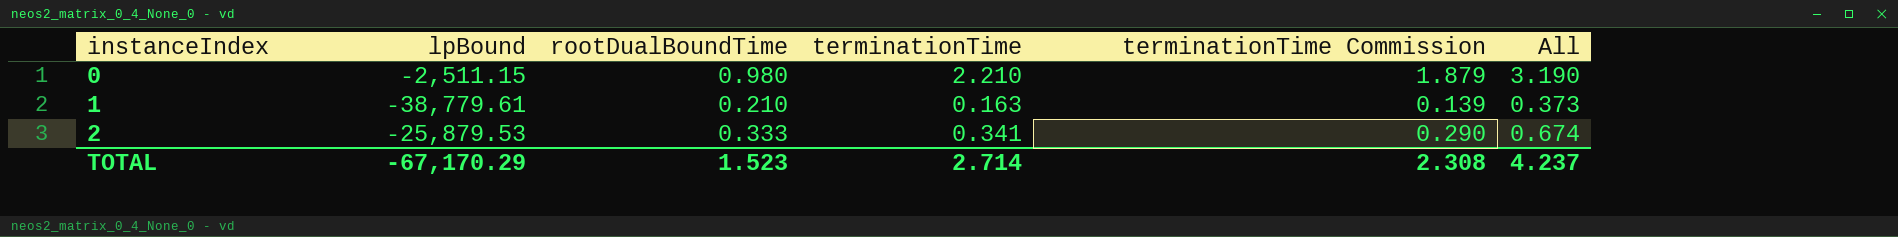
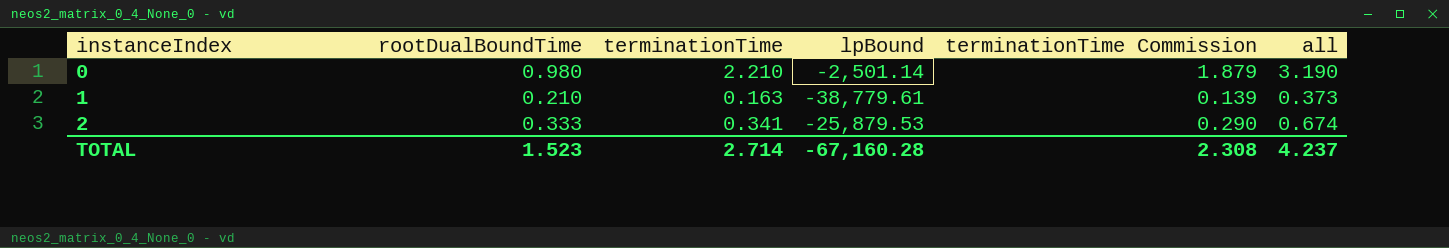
column lpBound | position: 2 -> 4
column name: All -> all
0 | lpBound: -2,511.15 -> -2,501.14
TOTAL | lpBound: -67,170.29 -> -67,160.28

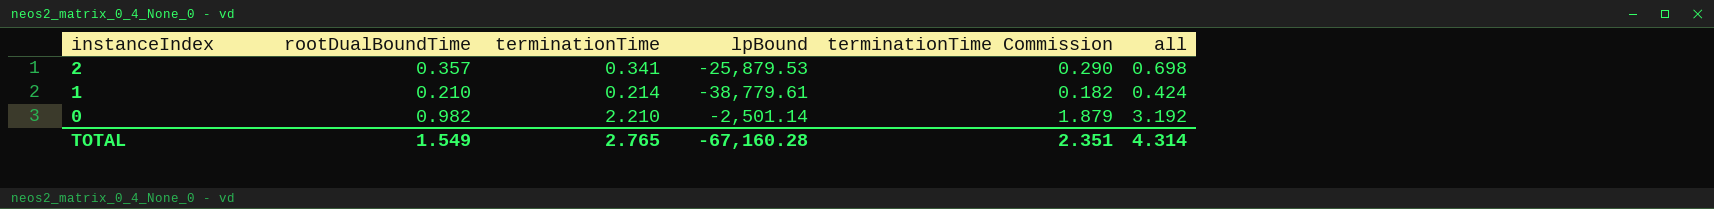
row order: instanceIndex ascending -> instanceIndex descending
2 | rootDualBoundTime: 0.333 -> 0.357
2 | all: 0.674 -> 0.698
1 | terminationTime: 0.163 -> 0.214
1 | terminationTime Commission: 0.139 -> 0.182
1 | all: 0.373 -> 0.424
0 | rootDualBoundTime: 0.980 -> 0.982
0 | all: 3.190 -> 3.192
TOTAL | rootDualBoundTime: 1.523 -> 1.549
TOTAL | terminationTime: 2.714 -> 2.765
TOTAL | terminationTime Commission: 2.308 -> 2.351
TOTAL | all: 4.237 -> 4.314

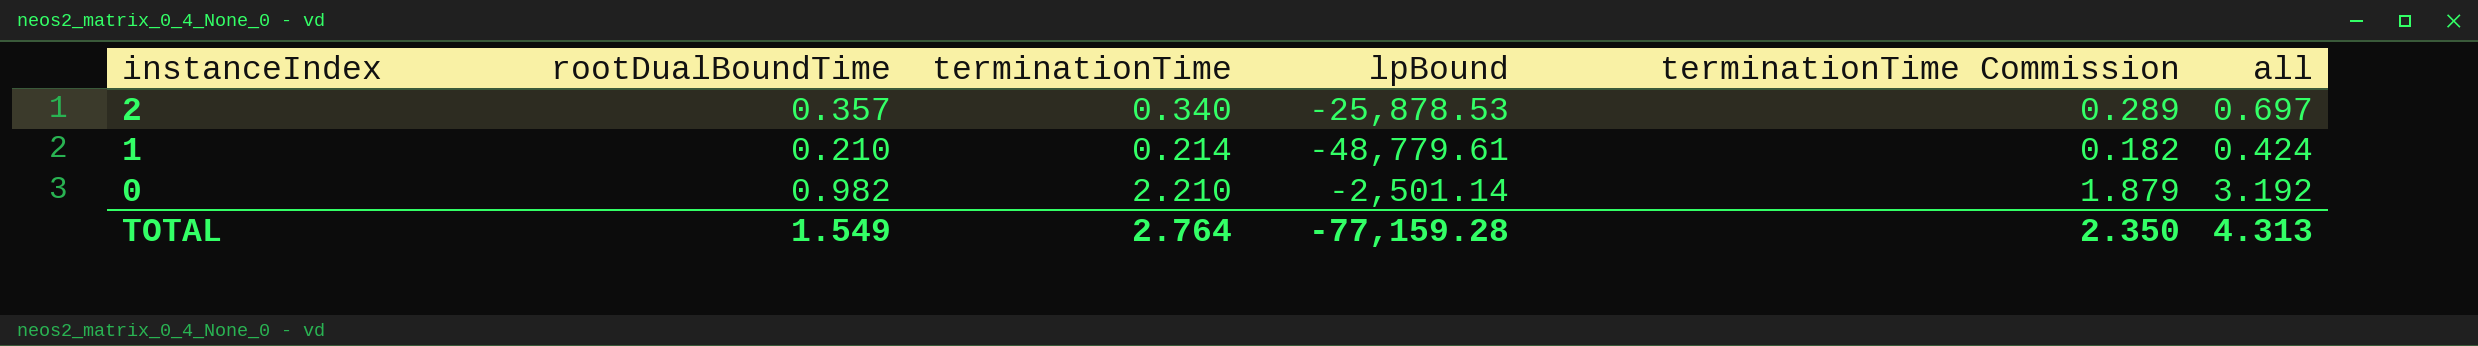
2 | terminationTime: 0.341 -> 0.340
2 | lpBound: -25,879.53 -> -25,878.53
2 | terminationTime Commission: 0.290 -> 0.289
2 | all: 0.698 -> 0.697
1 | lpBound: -38,779.61 -> -48,779.61
TOTAL | terminationTime: 2.765 -> 2.764
TOTAL | lpBound: -67,160.28 -> -77,159.28
TOTAL | terminationTime Commission: 2.351 -> 2.350
TOTAL | all: 4.314 -> 4.313

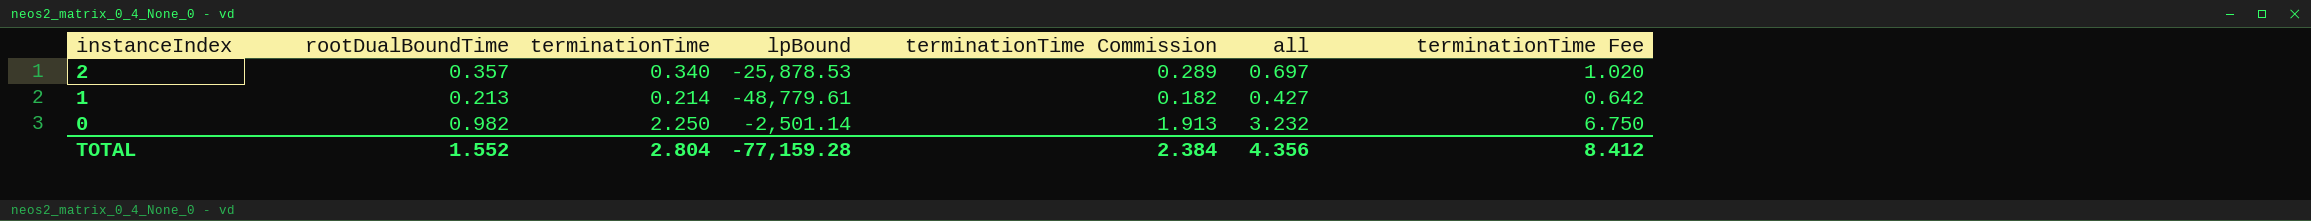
column terminationTime Fee | formula: none -> [terminationTime] * 3
1 | rootDualBoundTime: 0.210 -> 0.213
1 | all: 0.424 -> 0.427
0 | terminationTime: 2.210 -> 2.250
0 | terminationTime Commission: 1.879 -> 1.913
0 | all: 3.192 -> 3.232
TOTAL | rootDualBoundTime: 1.549 -> 1.552
TOTAL | terminationTime: 2.764 -> 2.804
TOTAL | terminationTime Commission: 2.350 -> 2.384
TOTAL | all: 4.313 -> 4.356

